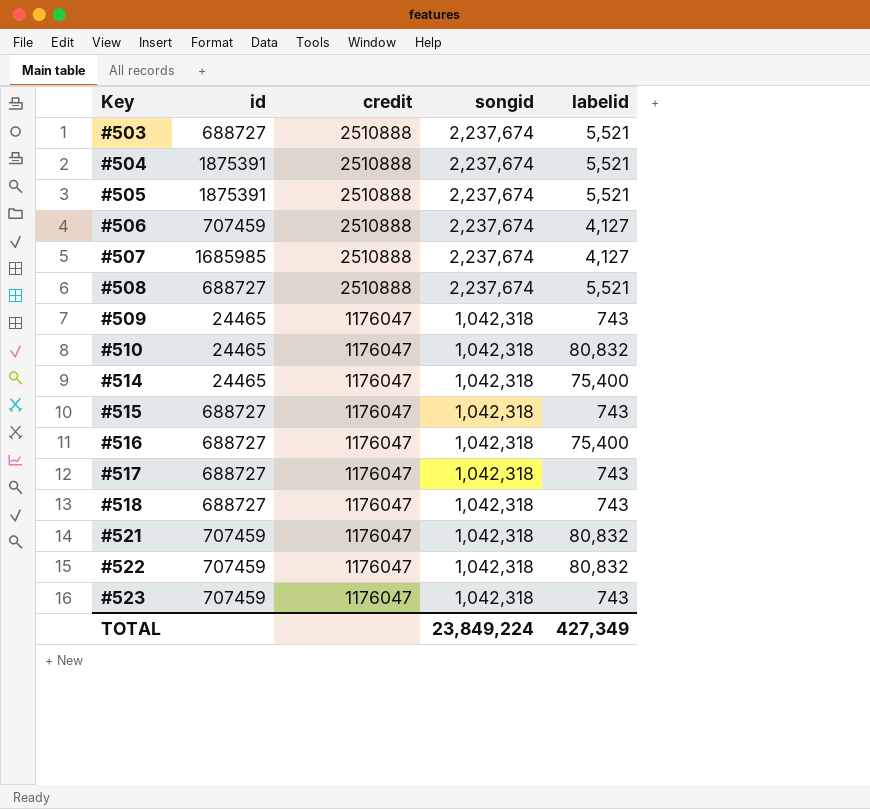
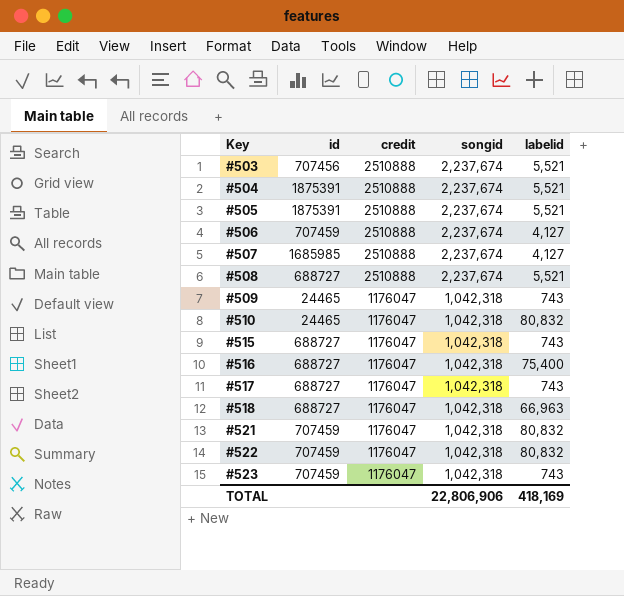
row #514: 24465 | 1176047 | 1,042,318 | 75,400 -> none
#503 | id: 688727 -> 707456
#518 | labelid: 743 -> 66,963
TOTAL | songid: 23,849,224 -> 22,806,906
TOTAL | labelid: 427,349 -> 418,169

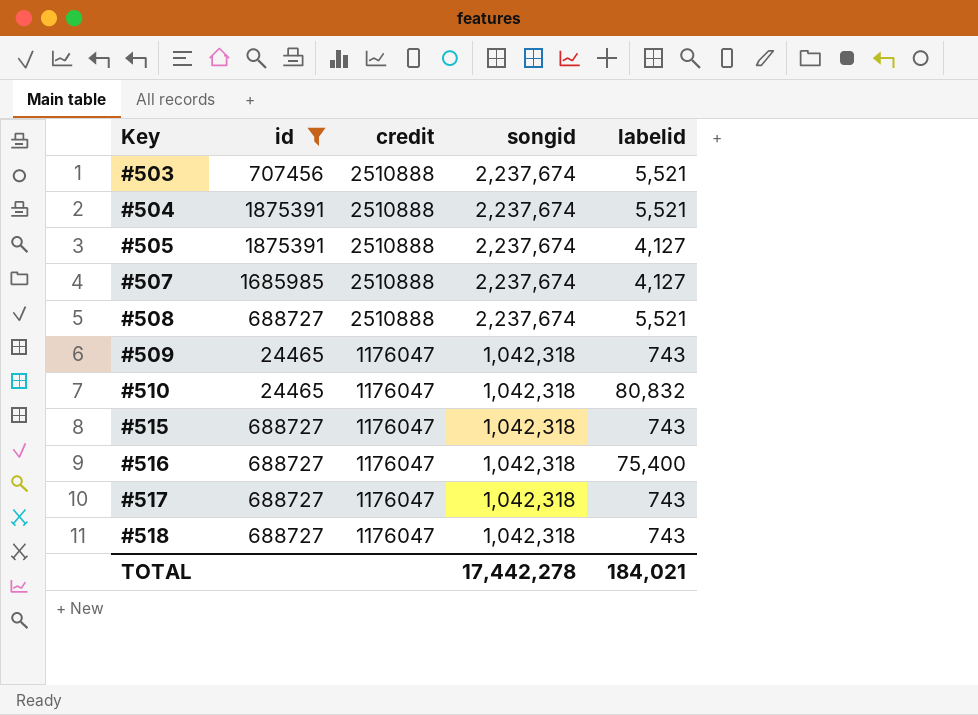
filter: none -> id != 707459
#505 | labelid: 5,521 -> 4,127
#518 | labelid: 66,963 -> 743
TOTAL | songid: 22,806,906 -> 17,442,278
TOTAL | labelid: 418,169 -> 184,021

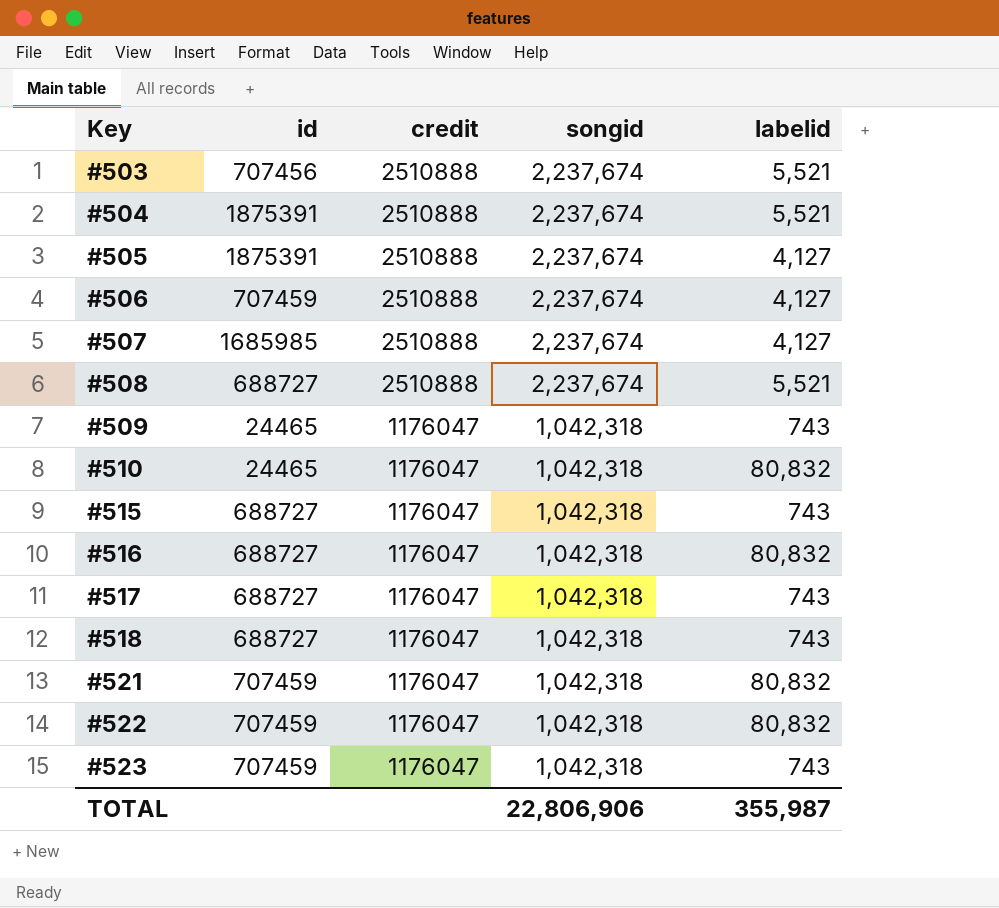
filter: id != 707459 -> none
#516 | labelid: 75,400 -> 80,832
TOTAL | songid: 17,442,278 -> 22,806,906
TOTAL | labelid: 184,021 -> 355,987

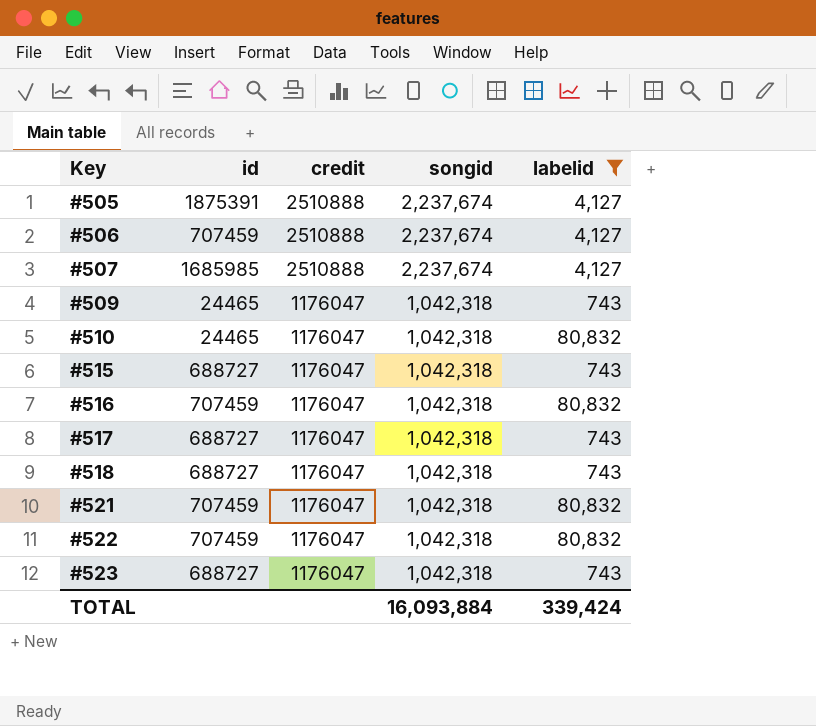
filter: none -> labelid != 5,521
#516 | id: 688727 -> 707459
#523 | id: 707459 -> 688727
TOTAL | songid: 22,806,906 -> 16,093,884
TOTAL | labelid: 355,987 -> 339,424

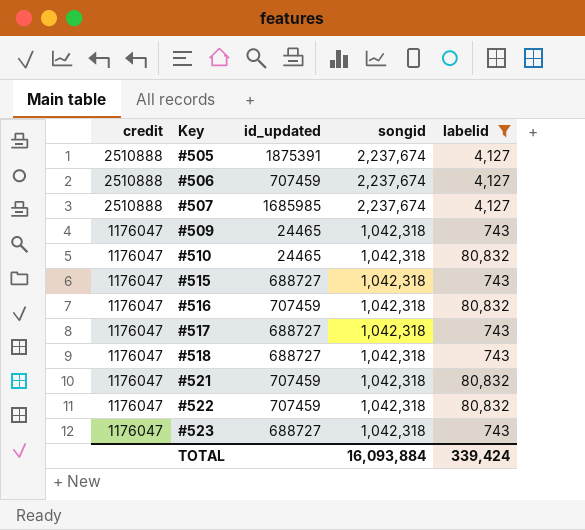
column credit | position: 3 -> 1
column name: id -> id_updated

